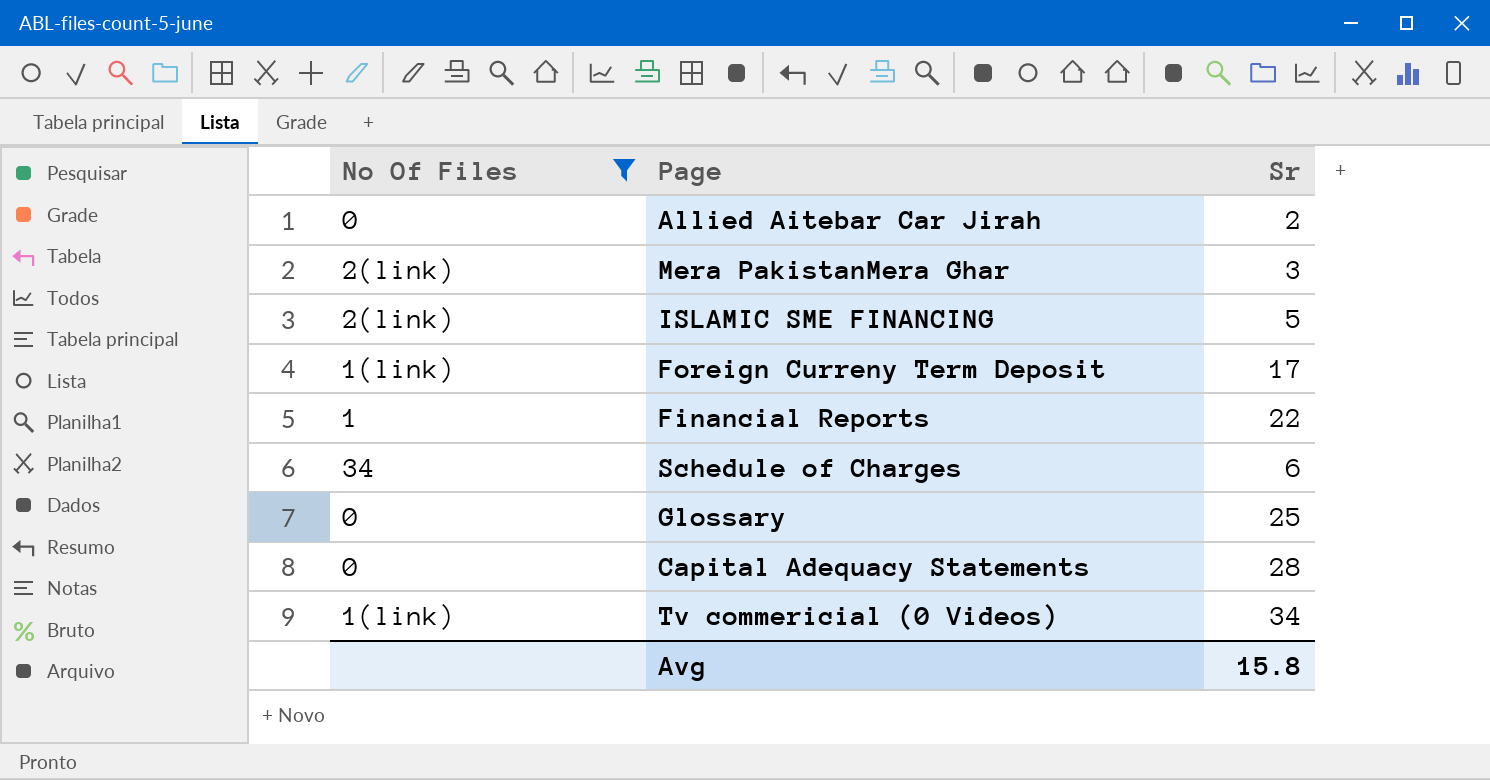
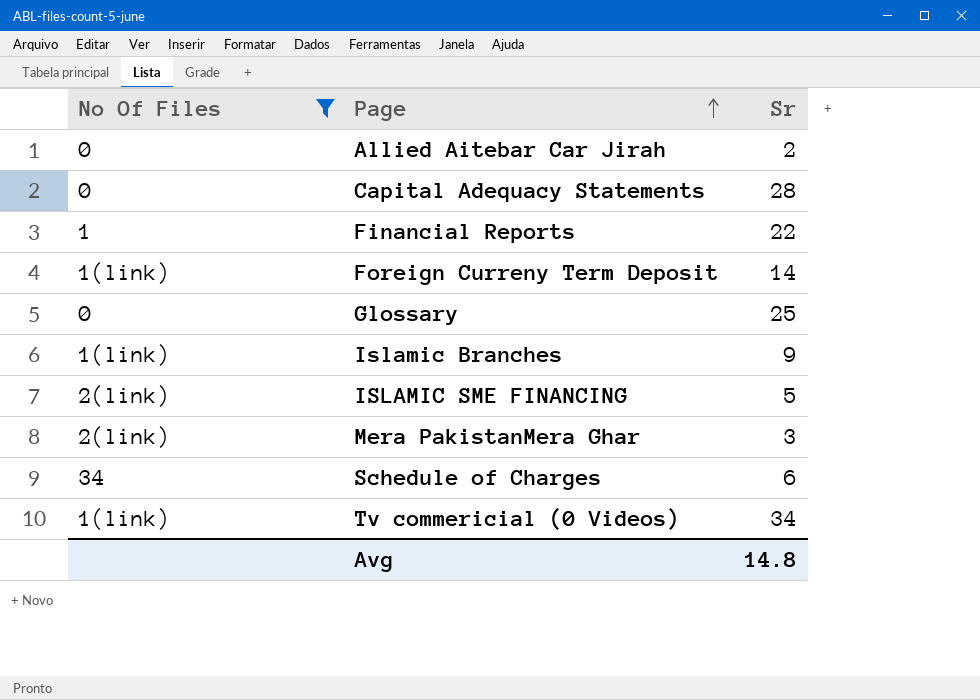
row order: none -> Page ascending
Foreign Curreny Term Deposit | Sr: 17 -> 14
row Islamic Branches: none -> 1(link) | 9
Avg | Sr: 15.8 -> 14.8

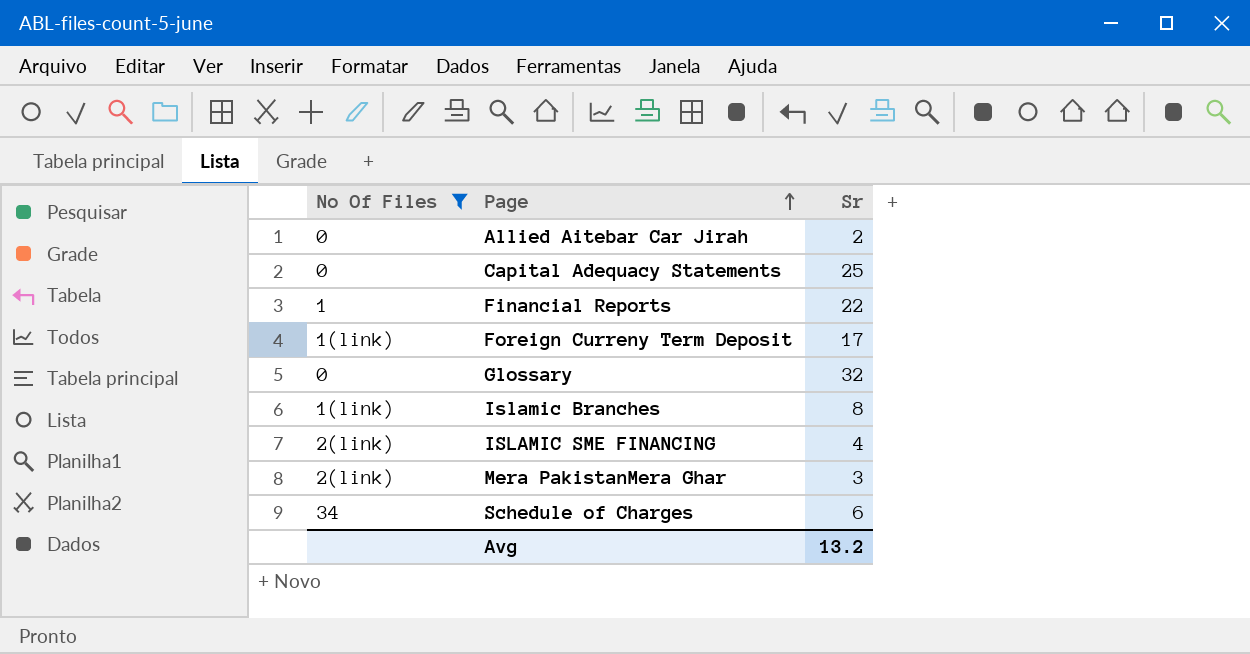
row Tv commericial (0 Videos): 1(link) | 34 -> none
Capital Adequacy Statements | Sr: 28 -> 25
Foreign Curreny Term Deposit | Sr: 14 -> 17
Glossary | Sr: 25 -> 32
Islamic Branches | Sr: 9 -> 8
ISLAMIC SME FINANCING | Sr: 5 -> 4
Avg | Sr: 14.8 -> 13.2

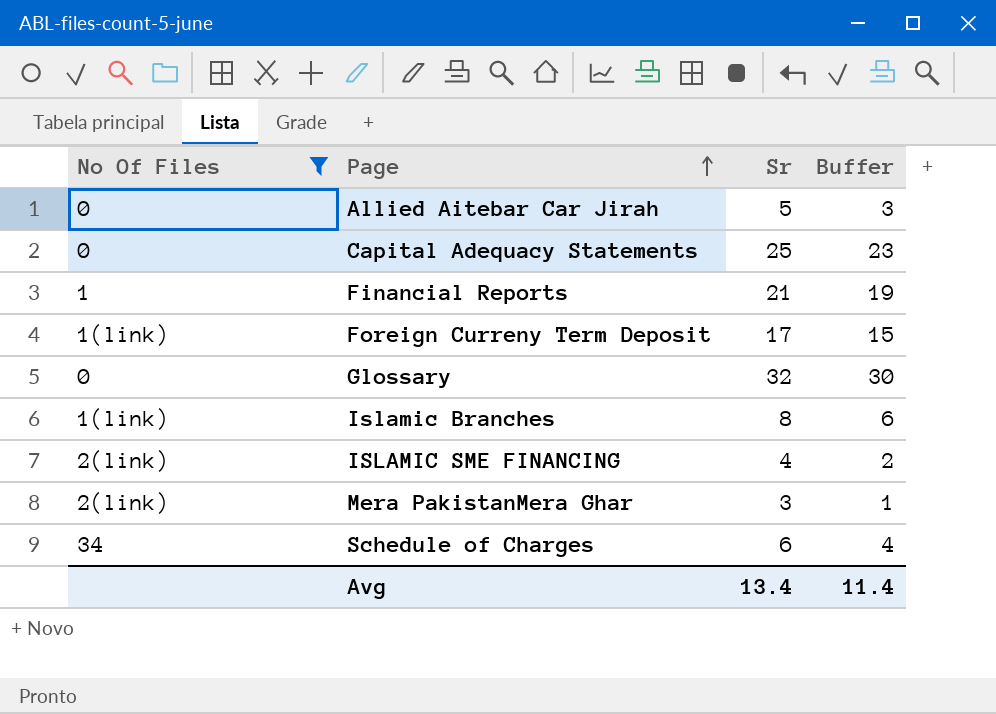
column Buffer | formula: none -> [Sr] - 2
Allied Aitebar Car Jirah | Sr: 2 -> 5
Financial Reports | Sr: 22 -> 21
Avg | Sr: 13.2 -> 13.4

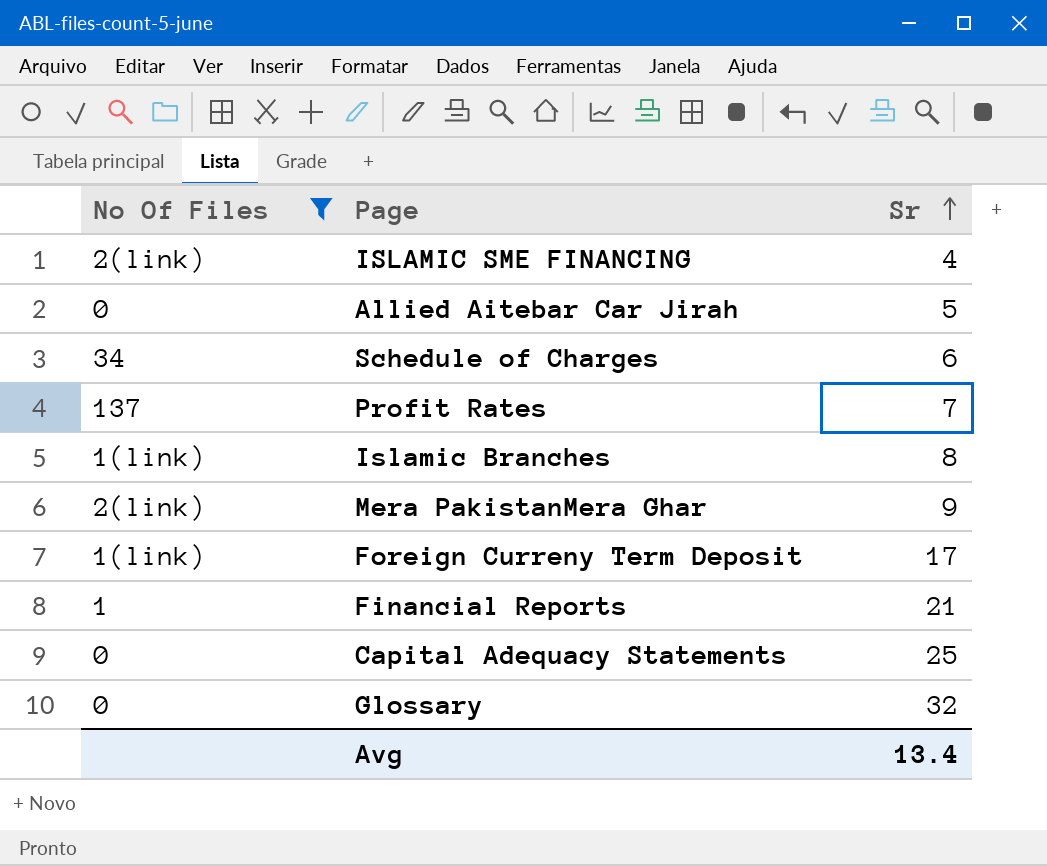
row order: Page ascending -> Sr ascending
column Buffer | formula: [Sr] - 2 -> none
row Profit Rates: none -> 137 | 7
Mera PakistanMera Ghar | Sr: 3 -> 9

